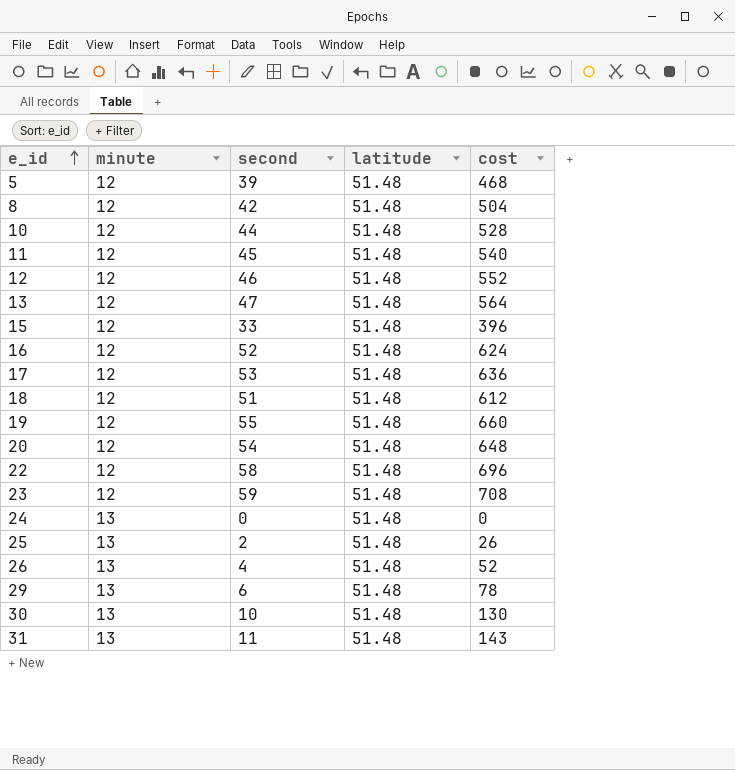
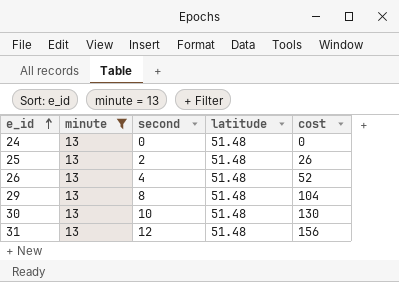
filter: none -> minute = 13
29 | second: 6 -> 8
29 | cost: 78 -> 104
31 | second: 11 -> 12
31 | cost: 143 -> 156

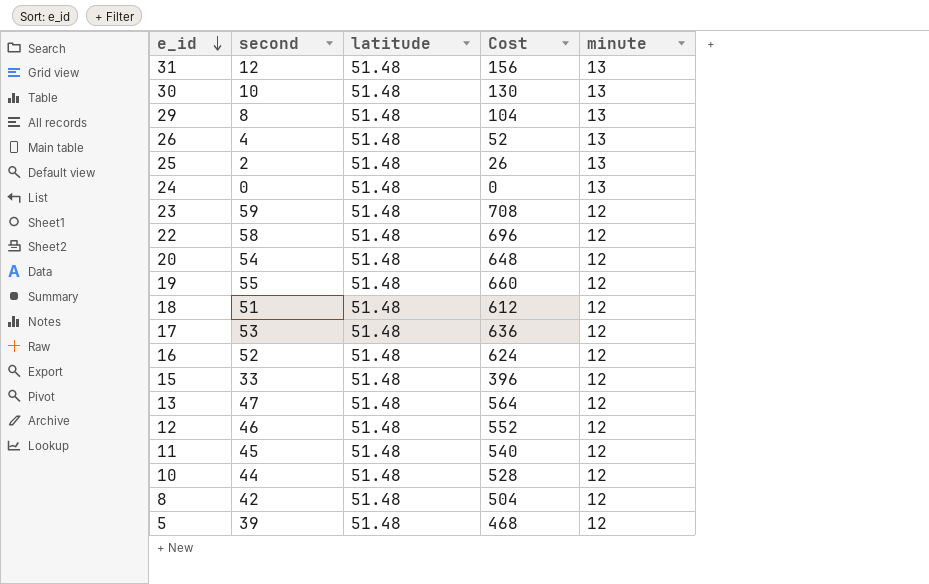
filter: minute = 13 -> none
row order: e_id ascending -> e_id descending
column name: cost -> Cost
column minute | position: 2 -> 5

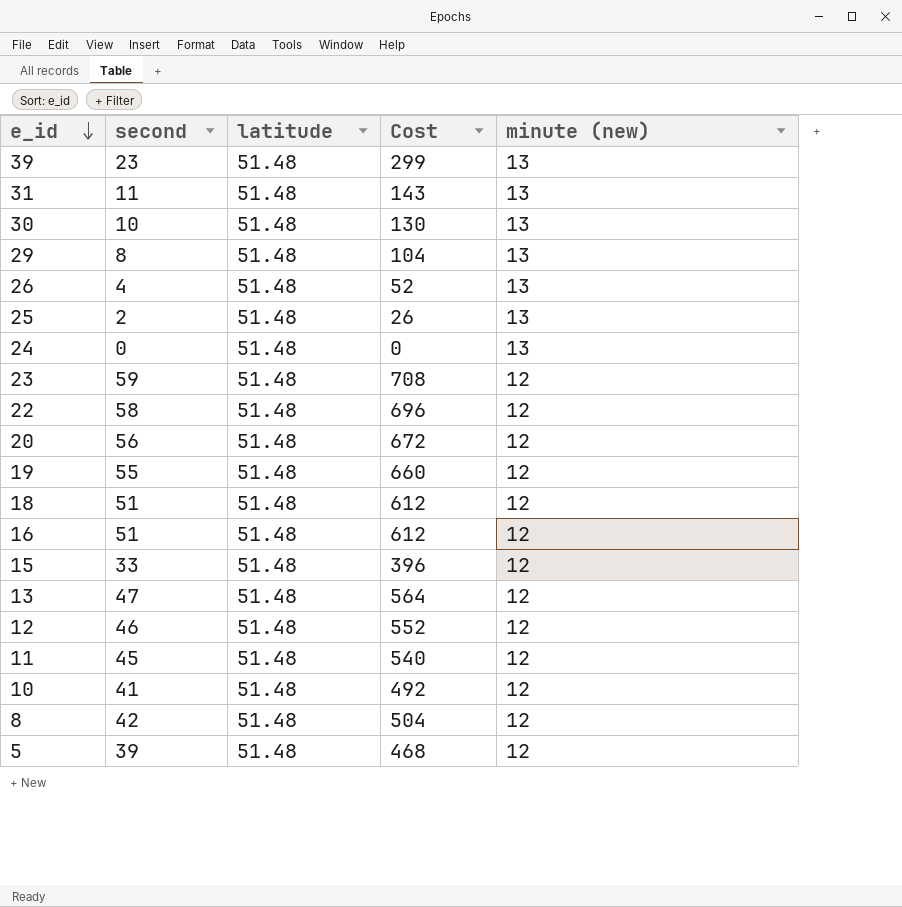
column name: minute -> minute (new)
row 17: 53 | 51.48 | 636 | 12 -> none
row 39: none -> 23 | 51.48 | 299 | 13
31 | second: 12 -> 11
31 | Cost: 156 -> 143
20 | second: 54 -> 56
20 | Cost: 648 -> 672
16 | second: 52 -> 51
16 | Cost: 624 -> 612
10 | second: 44 -> 41
10 | Cost: 528 -> 492

